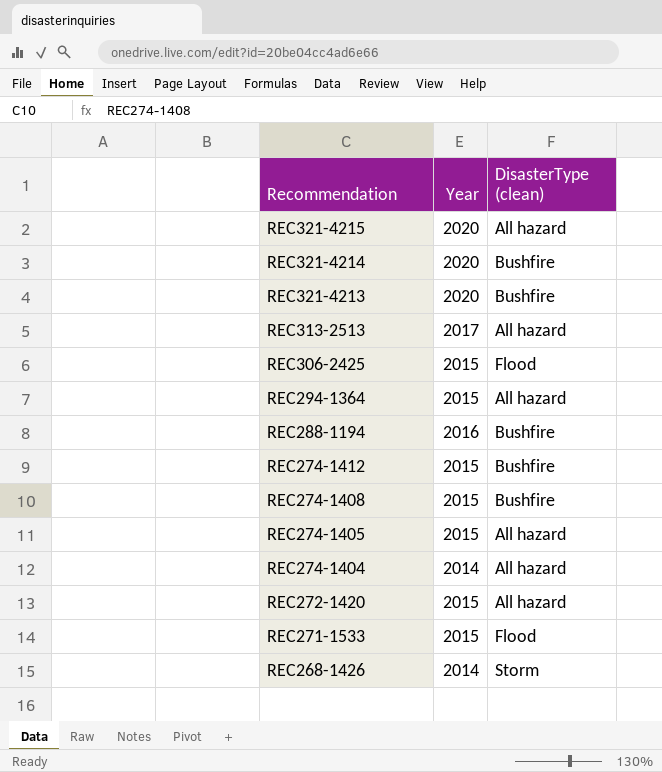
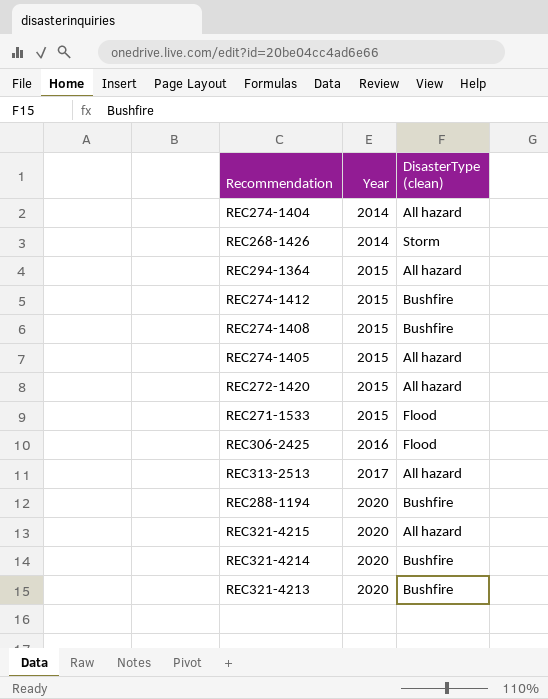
row order: Recommendation descending -> Year ascending
REC306-2425 | Year: 2015 -> 2016
REC288-1194 | Year: 2016 -> 2020

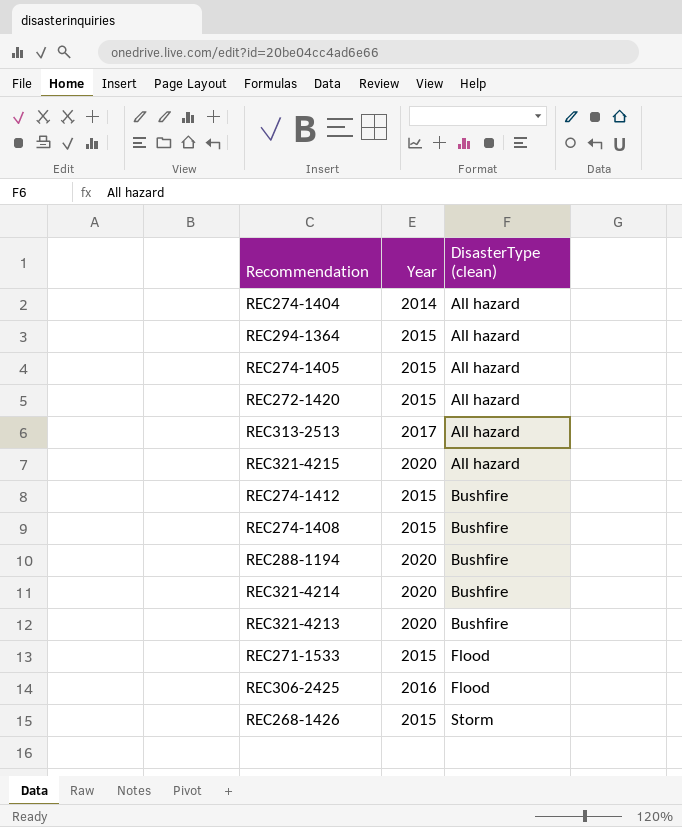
row order: Year ascending -> DisasterType (clean) ascending
REC268-1426 | Year: 2014 -> 2015

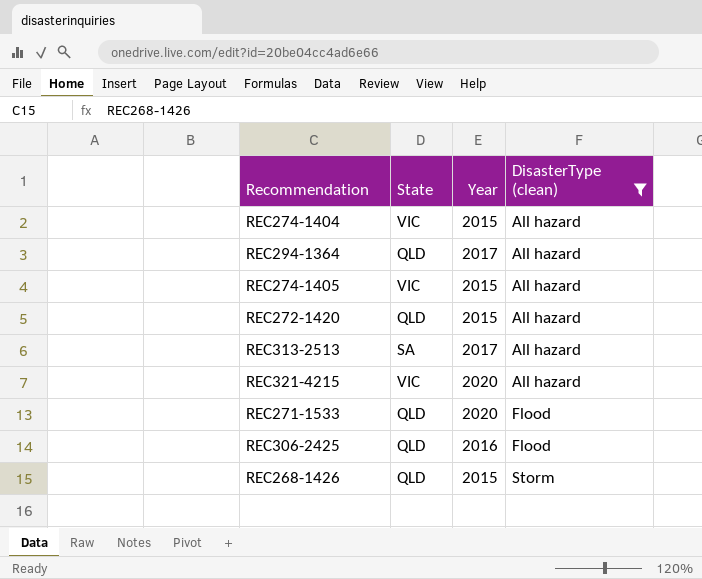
filter: none -> DisasterType (clean) != Bushfire
column State | position: none -> 2
REC274-1404 | Year: 2014 -> 2015
REC294-1364 | Year: 2015 -> 2017
REC271-1533 | Year: 2015 -> 2020

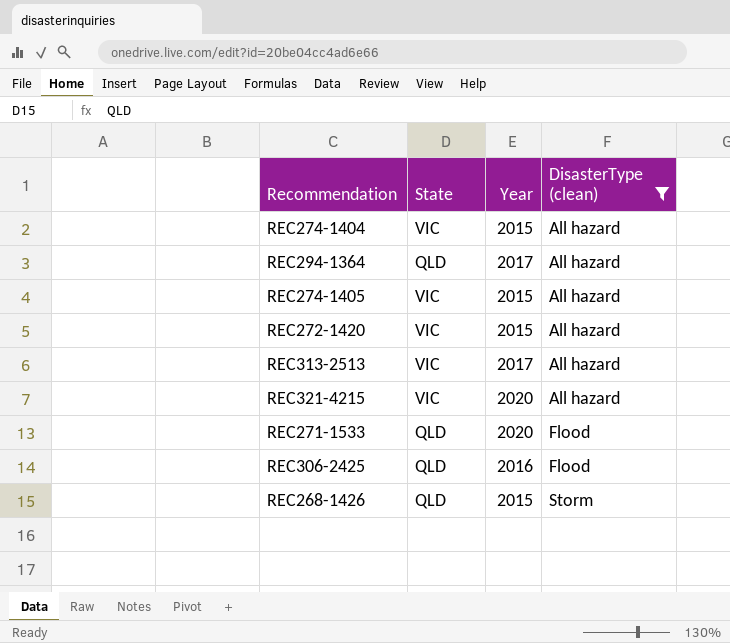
REC272-1420 | State: QLD -> VIC
REC313-2513 | State: SA -> VIC

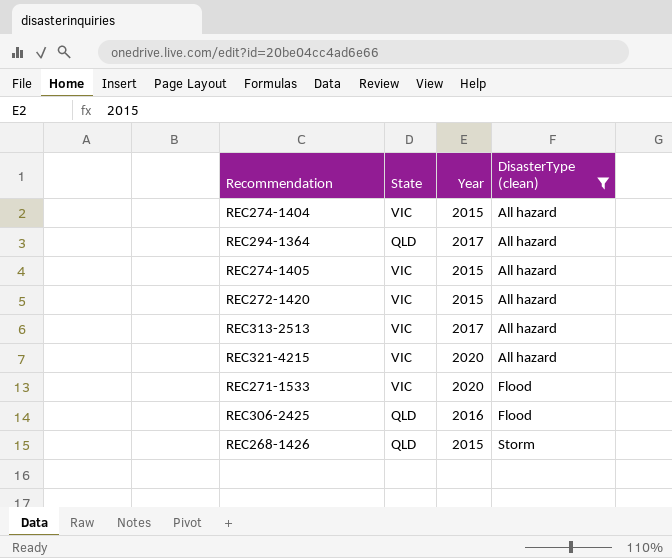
REC271-1533 | State: QLD -> VIC

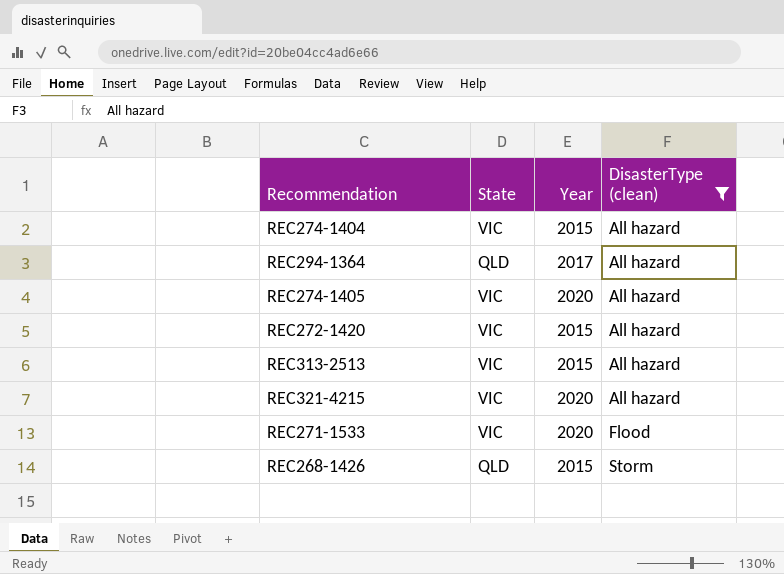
row REC306-2425: QLD | 2016 | Flood -> none
REC274-1405 | Year: 2015 -> 2020
REC313-2513 | Year: 2017 -> 2015

